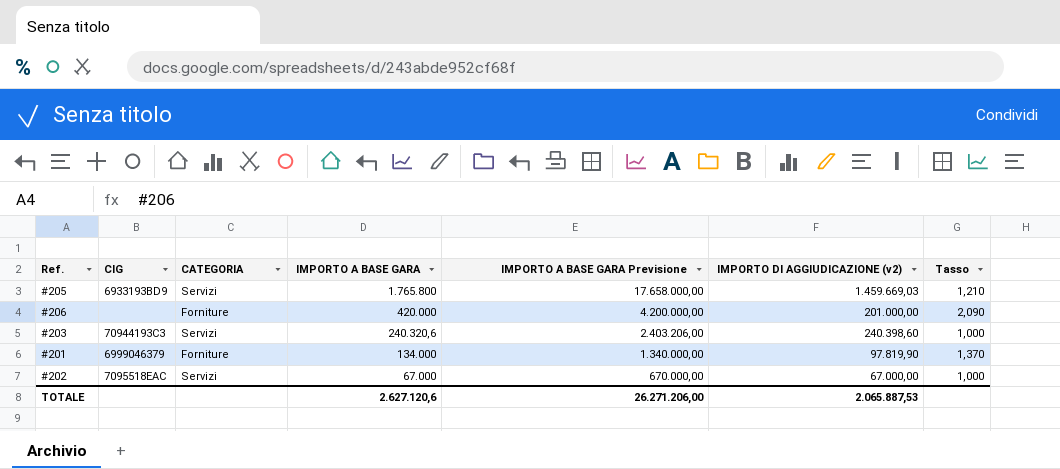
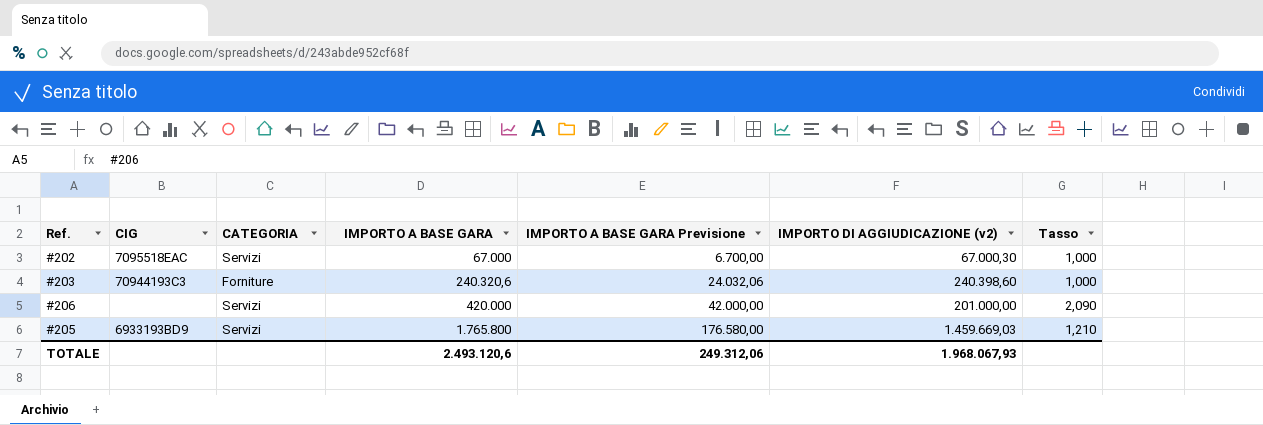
row order: IMPORTO A BASE GARA descending -> IMPORTO A BASE GARA ascending
column IMPORTO A BASE GARA Previsione | formula: [IMPORTO A BASE GARA] * 10 -> [IMPORTO A BASE GARA] * 0,1
row #201: 6999046379 | Forniture | 134.000 | 1.340.000,00 | 97.819,90 | 1,370 -> none
#202 | IMPORTO DI AGGIUDICAZIONE (v2): 67.000,00 -> 67.000,30
#203 | CATEGORIA: Servizi -> Forniture
#206 | CATEGORIA: Forniture -> Servizi
TOTALE | IMPORTO A BASE GARA: 2.627.120,6 -> 2.493.120,6
TOTALE | IMPORTO A BASE GARA Previsione: 26.271.206,00 -> 249.312,06
TOTALE | IMPORTO DI AGGIUDICAZIONE (v2): 2.065.887,53 -> 1.968.067,93

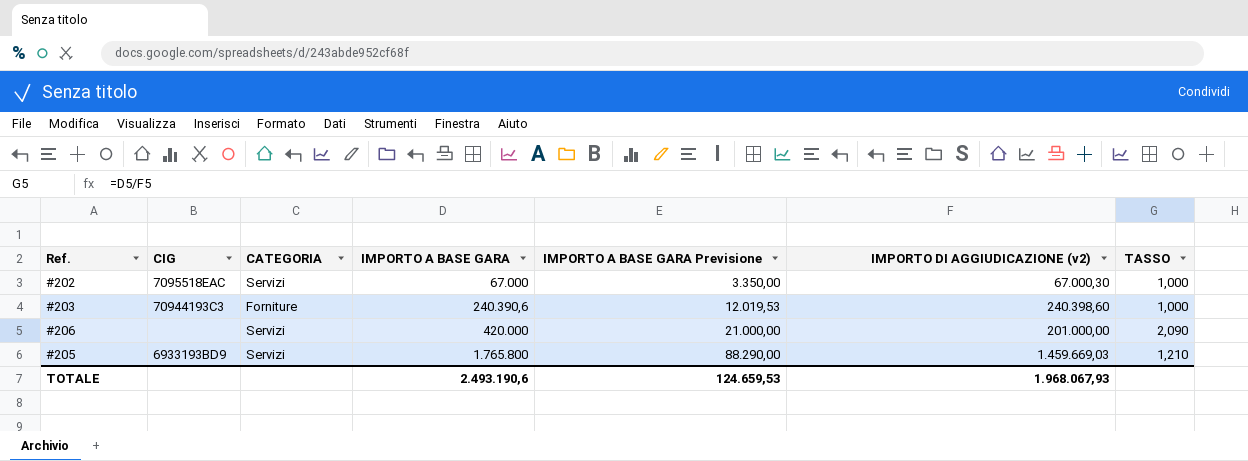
column IMPORTO A BASE GARA Previsione | formula: [IMPORTO A BASE GARA] * 0,1 -> [IMPORTO A BASE GARA] * 0,05
column name: Tasso -> TASSO
#203 | IMPORTO A BASE GARA: 240.320,6 -> 240.390,6
TOTALE | IMPORTO A BASE GARA: 2.493.120,6 -> 2.493.190,6
TOTALE | IMPORTO A BASE GARA Previsione: 249.312,06 -> 124.659,53

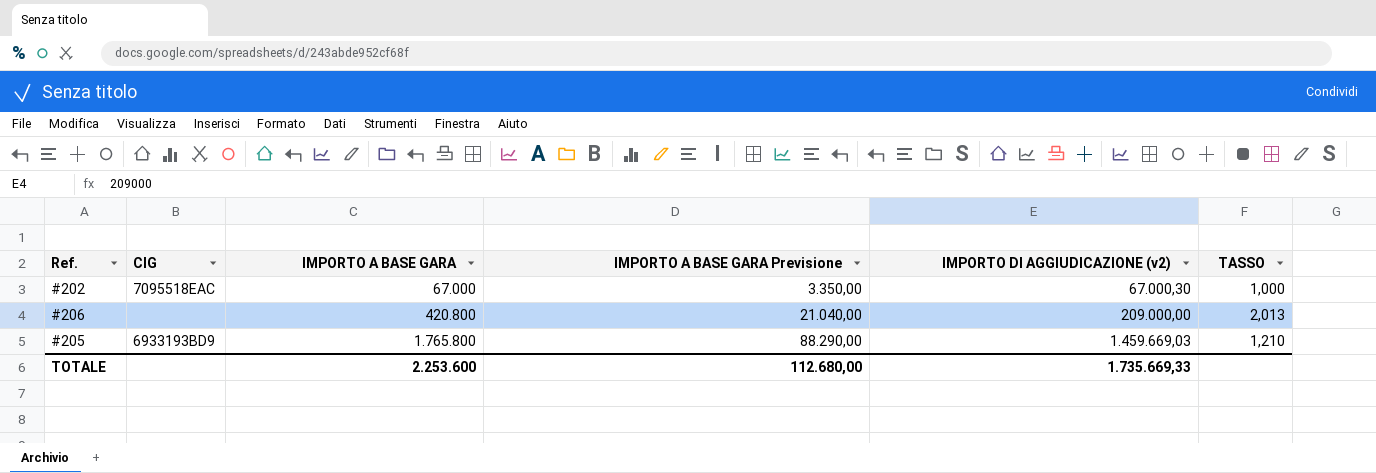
column CATEGORIA | position: 3 -> none
row #203: 70944193C3 | Forniture | 240.390,6 | 12.019,53 | 240.398,60 | 1,000 -> none
#206 | IMPORTO A BASE GARA: 420.000 -> 420.800
#206 | IMPORTO A BASE GARA Previsione: 21.000,00 -> 21.040,00
#206 | IMPORTO DI AGGIUDICAZIONE (v2): 201.000,00 -> 209.000,00
#206 | TASSO: 2,090 -> 2,013
TOTALE | IMPORTO A BASE GARA: 2.493.190,6 -> 2.253.600
TOTALE | IMPORTO A BASE GARA Previsione: 124.659,53 -> 112.680,00
TOTALE | IMPORTO DI AGGIUDICAZIONE (v2): 1.968.067,93 -> 1.735.669,33

